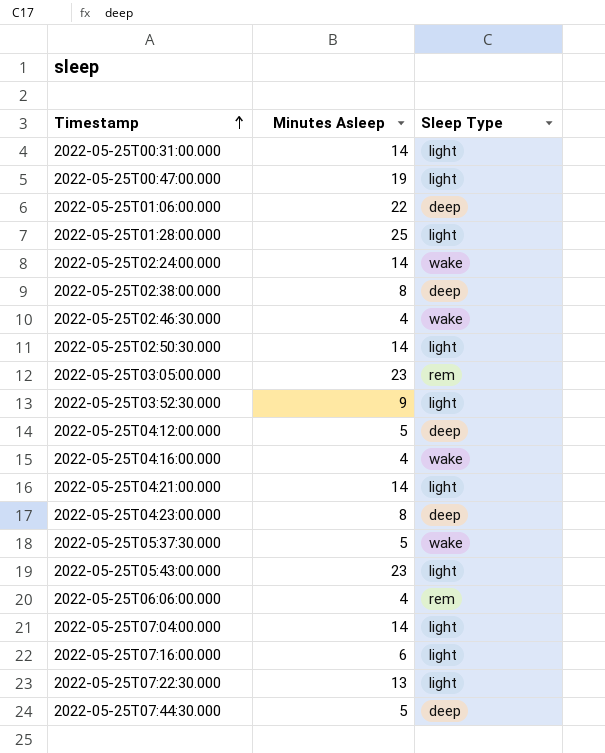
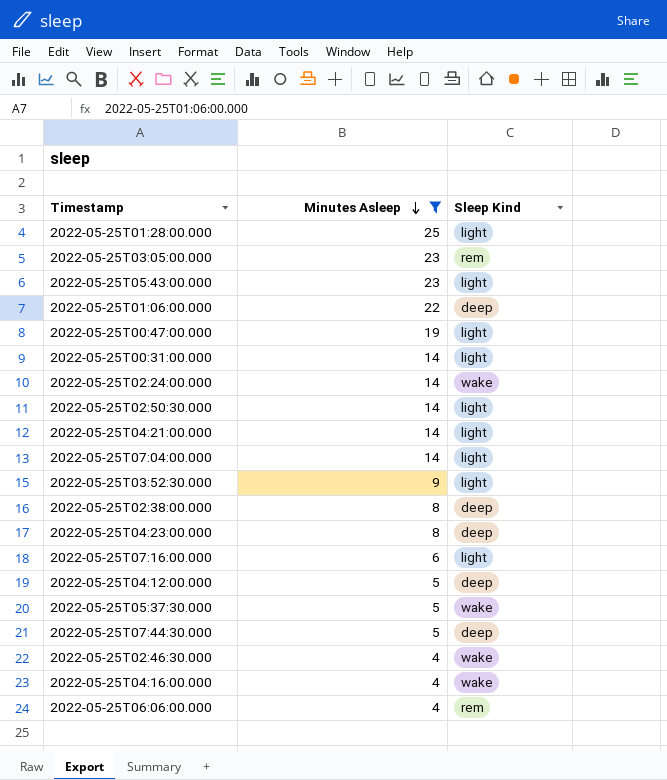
filter: none -> Minutes Asleep != 13
row order: Timestamp ascending -> Minutes Asleep descending
column name: Sleep Type -> Sleep Kind

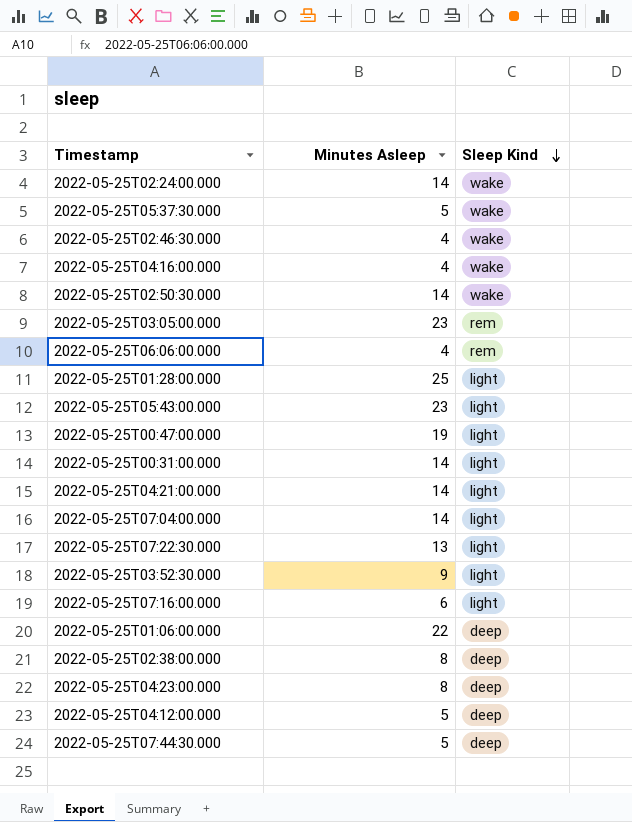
filter: Minutes Asleep != 13 -> none
row order: Minutes Asleep descending -> Sleep Kind descending
2022-05-25T02:50:30.000 | Sleep Kind: light -> wake

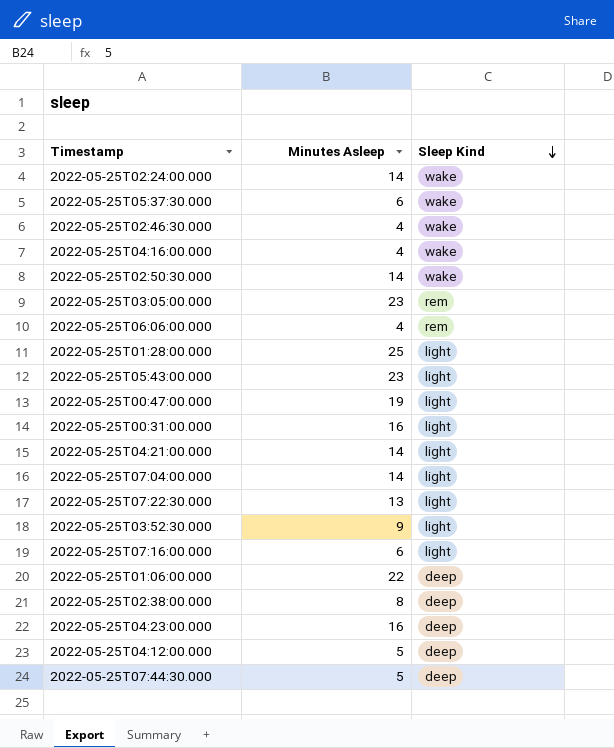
2022-05-25T05:37:30.000 | Minutes Asleep: 5 -> 6
2022-05-25T00:31:00.000 | Minutes Asleep: 14 -> 16
2022-05-25T04:23:00.000 | Minutes Asleep: 8 -> 16

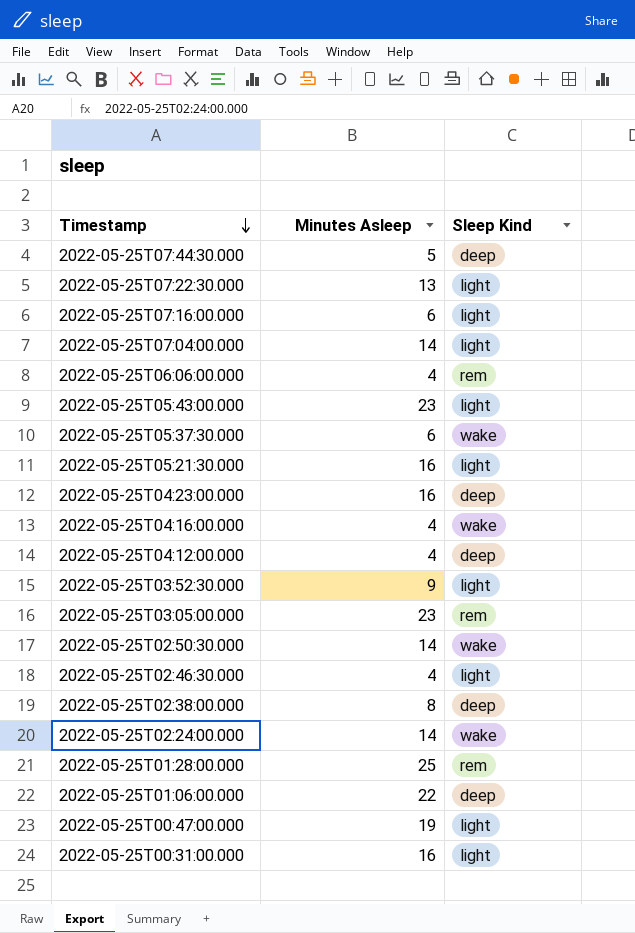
row order: Sleep Kind descending -> Timestamp descending
row 2022-05-25T04:21:00.000: 14 | light -> none
row 2022-05-25T05:21:30.000: none -> 16 | light
2022-05-25T04:12:00.000 | Minutes Asleep: 5 -> 4
2022-05-25T02:46:30.000 | Sleep Kind: wake -> light
2022-05-25T01:28:00.000 | Sleep Kind: light -> rem

